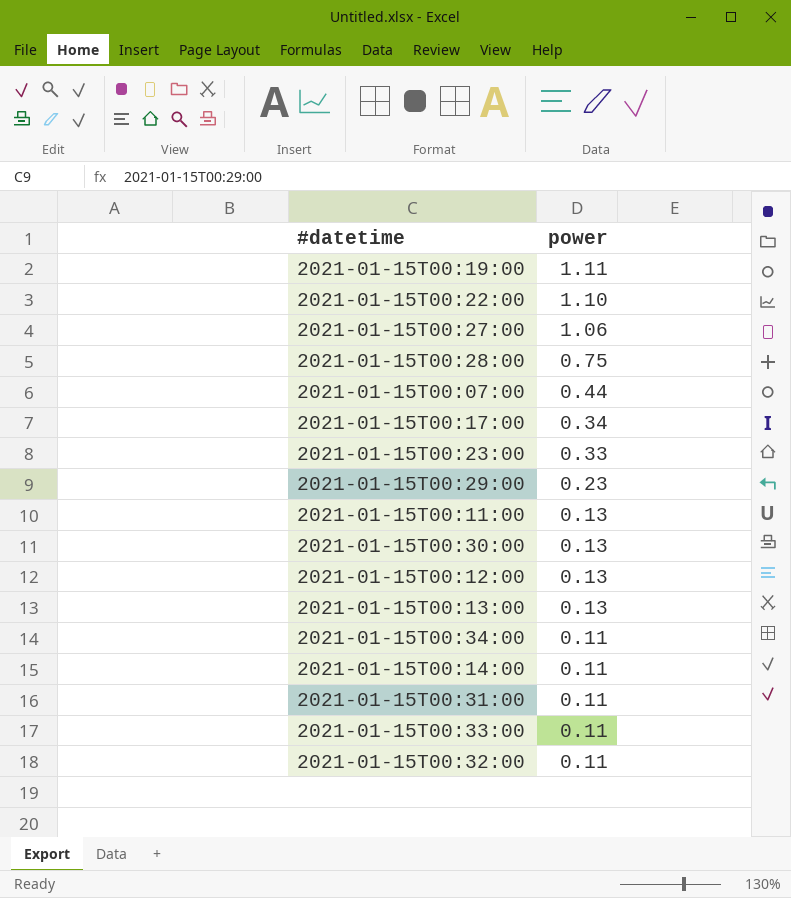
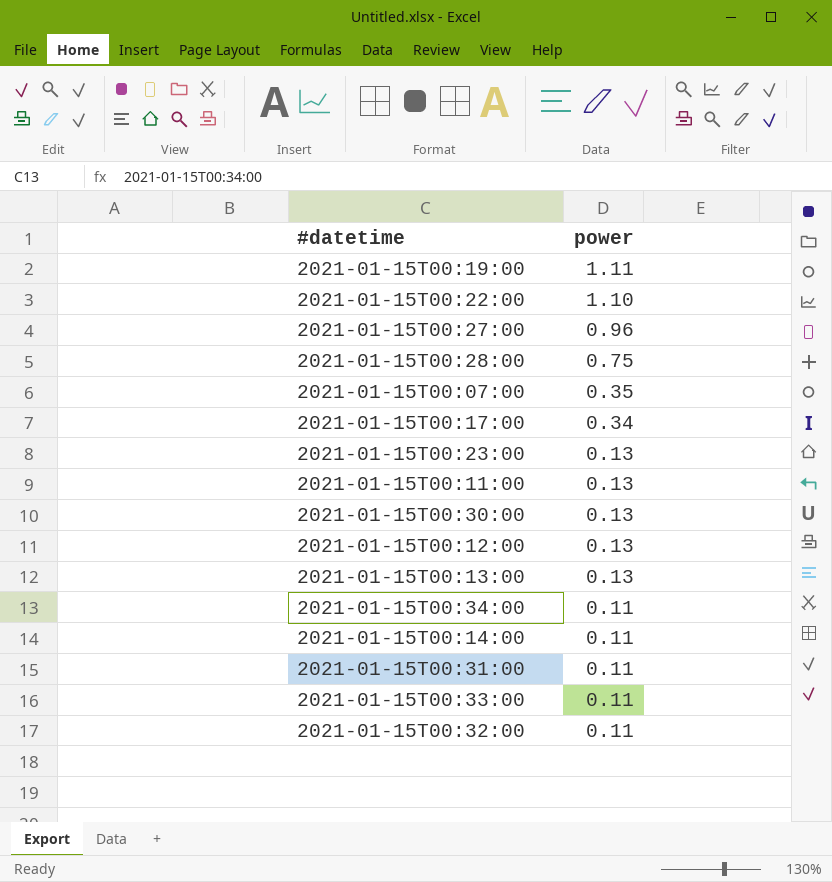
row 2021-01-15T00:29:00: 0.23 -> none
2021-01-15T00:27:00 | power: 1.06 -> 0.96
2021-01-15T00:07:00 | power: 0.44 -> 0.35
2021-01-15T00:23:00 | power: 0.33 -> 0.13

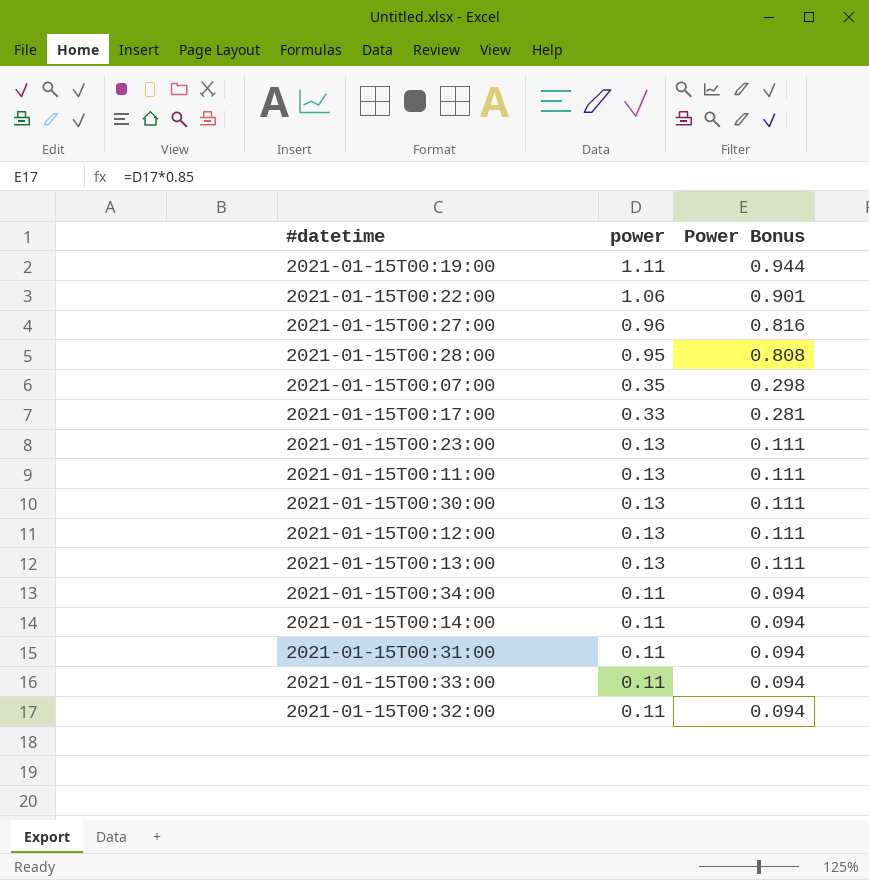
column Power Bonus | formula: none -> [power] * 0.85
2021-01-15T00:22:00 | power: 1.10 -> 1.06
2021-01-15T00:28:00 | power: 0.75 -> 0.95
2021-01-15T00:17:00 | power: 0.34 -> 0.33

